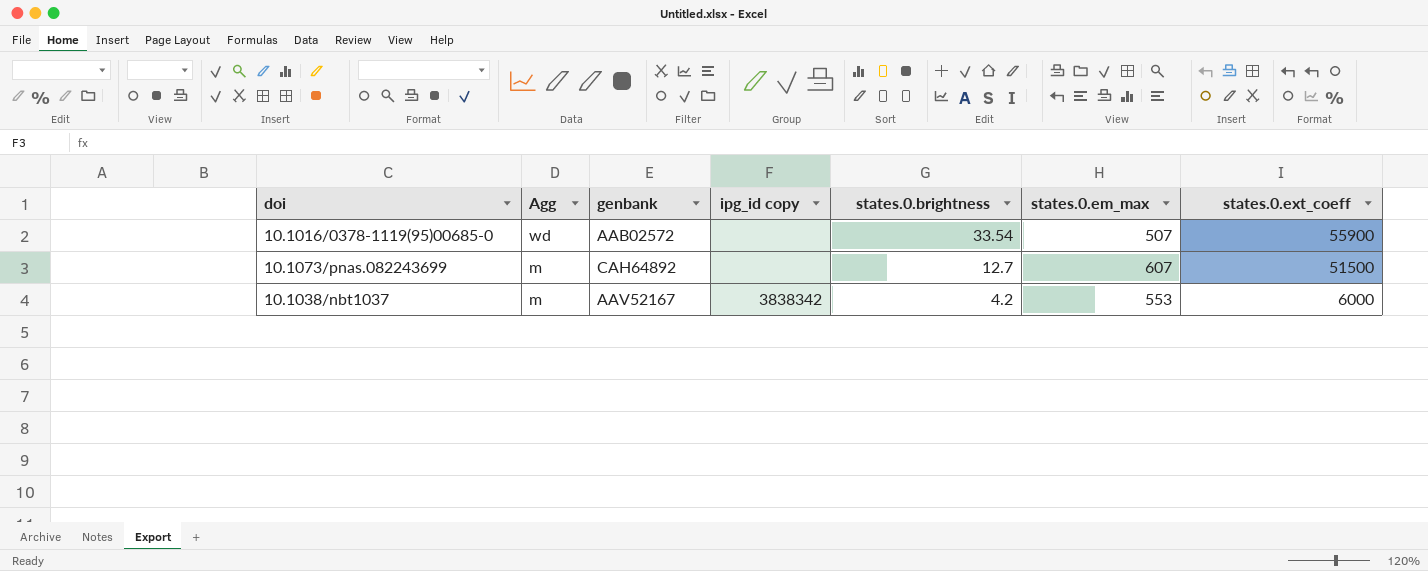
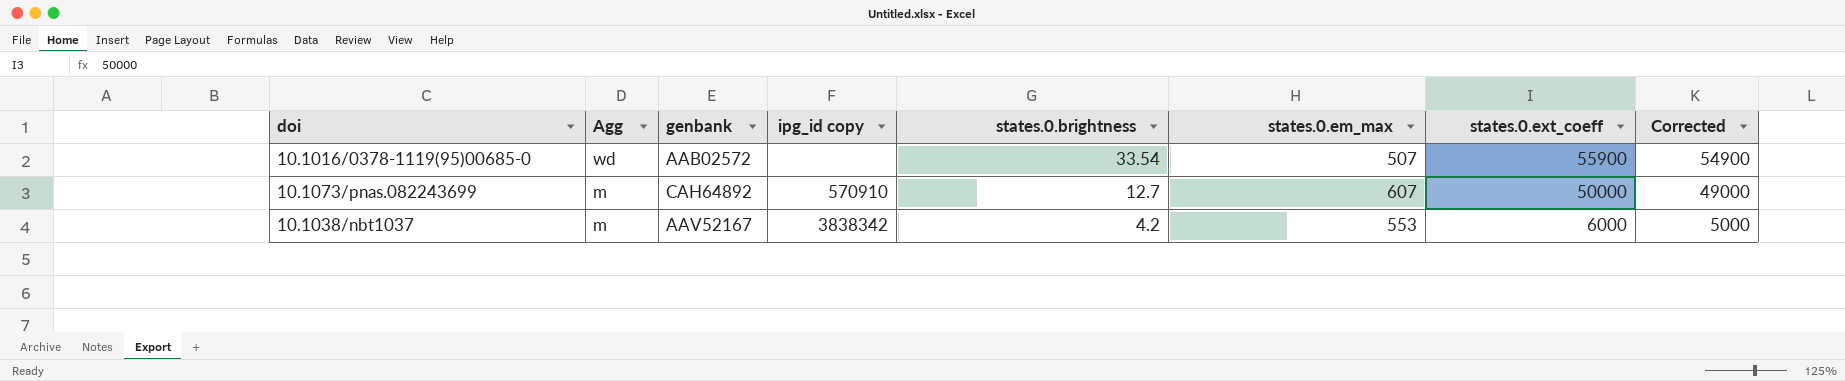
column Corrected | formula: none -> [states.0.ext_coeff] - 1000
10.1073/pnas.082243699 | ipg_id copy: none -> 570910
10.1073/pnas.082243699 | states.0.ext_coeff: 51500 -> 50000

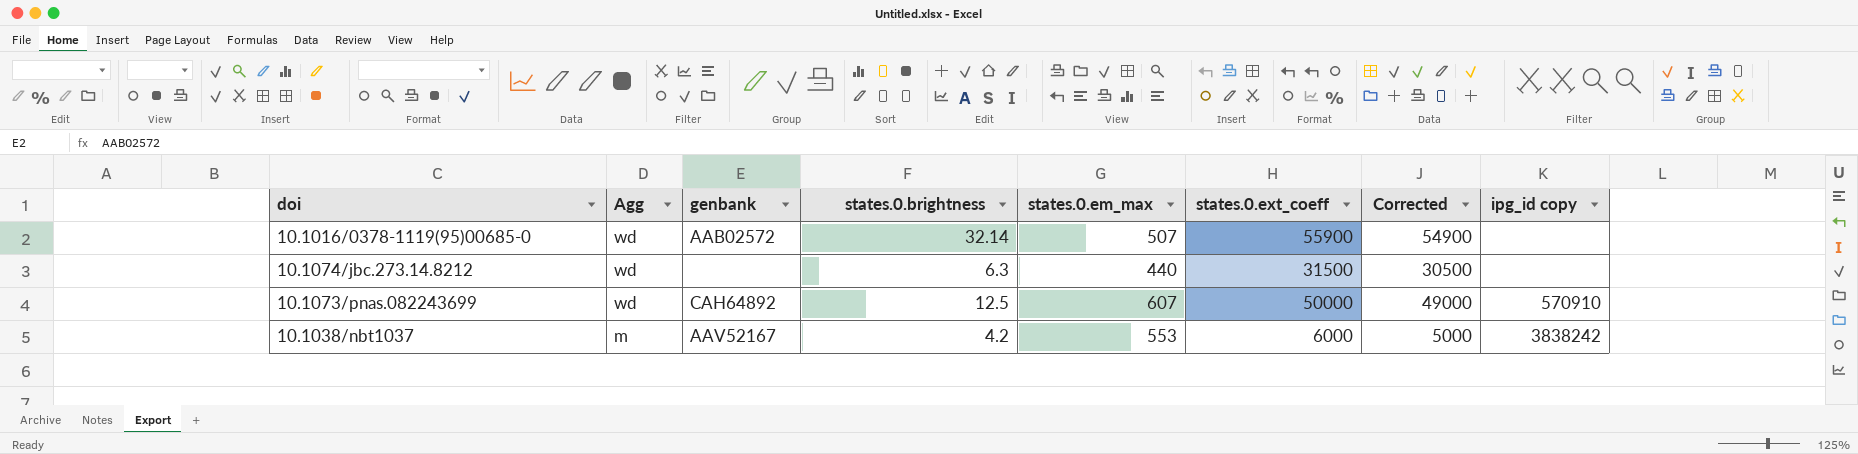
column ipg_id copy | position: 4 -> 8
10.1016/0378-1119(95)00685-0 | states.0.brightness: 33.54 -> 32.14
row 10.1074/jbc.273.14.8212: none -> wd | none | 6.3 | 440 | 31500 | 30500 | none
10.1073/pnas.082243699 | Agg: m -> wd
10.1073/pnas.082243699 | states.0.brightness: 12.7 -> 12.5
10.1038/nbt1037 | ipg_id copy: 3838342 -> 3838242

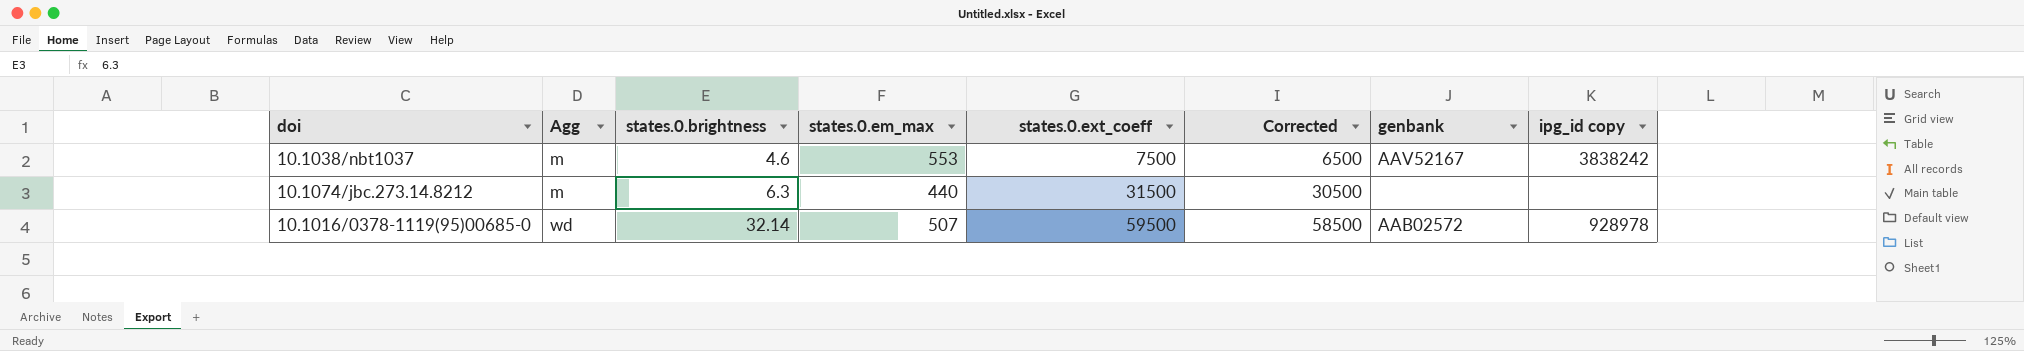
row order: Agg descending -> Agg ascending
column genbank | position: 3 -> 7
row 10.1073/pnas.082243699: wd | CAH64892 | 12.5 | 607 | 50000 | 49000 | 570910 -> none
10.1038/nbt1037 | states.0.brightness: 4.2 -> 4.6
10.1038/nbt1037 | states.0.ext_coeff: 6000 -> 7500
10.1038/nbt1037 | Corrected: 5000 -> 6500
10.1074/jbc.273.14.8212 | Agg: wd -> m
10.1016/0378-1119(95)00685-0 | states.0.ext_coeff: 55900 -> 59500
10.1016/0378-1119(95)00685-0 | Corrected: 54900 -> 58500
10.1016/0378-1119(95)00685-0 | ipg_id copy: none -> 928978

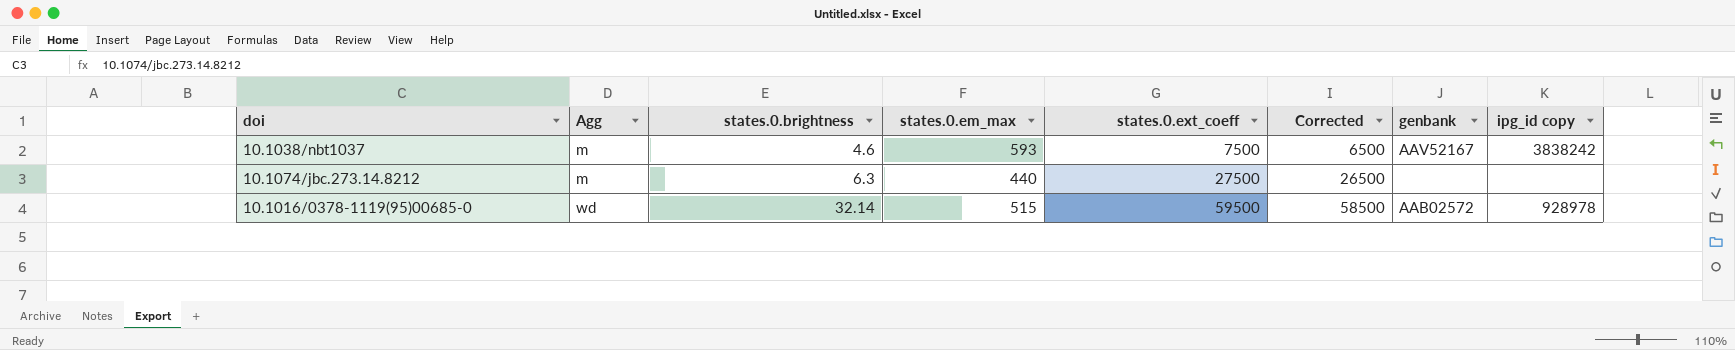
10.1038/nbt1037 | states.0.em_max: 553 -> 593
10.1074/jbc.273.14.8212 | states.0.ext_coeff: 31500 -> 27500
10.1074/jbc.273.14.8212 | Corrected: 30500 -> 26500
10.1016/0378-1119(95)00685-0 | states.0.em_max: 507 -> 515

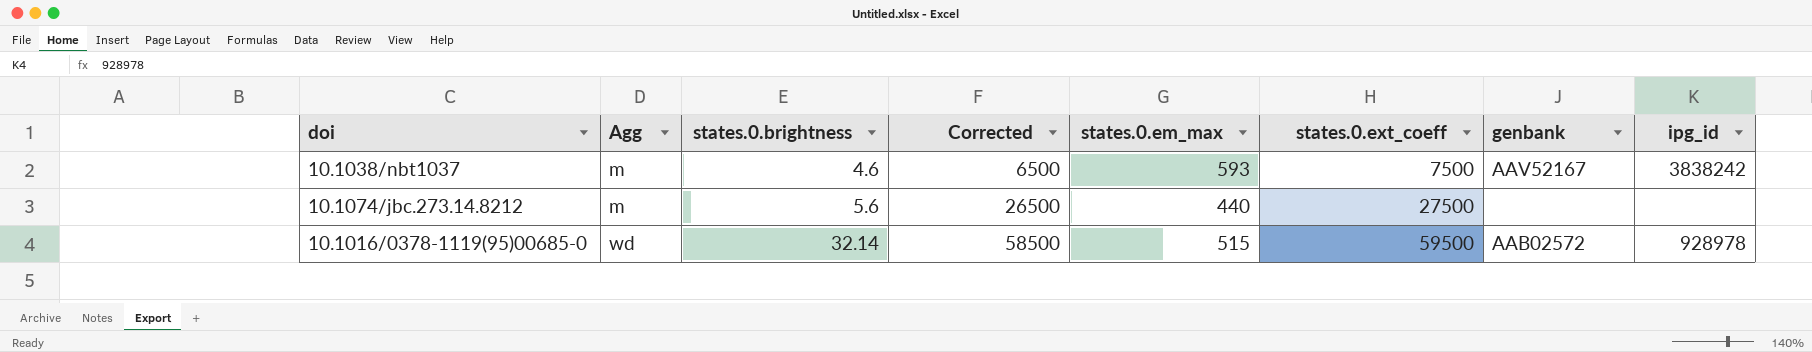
column Corrected | position: 6 -> 4
column name: ipg_id copy -> ipg_id
10.1074/jbc.273.14.8212 | states.0.brightness: 6.3 -> 5.6

